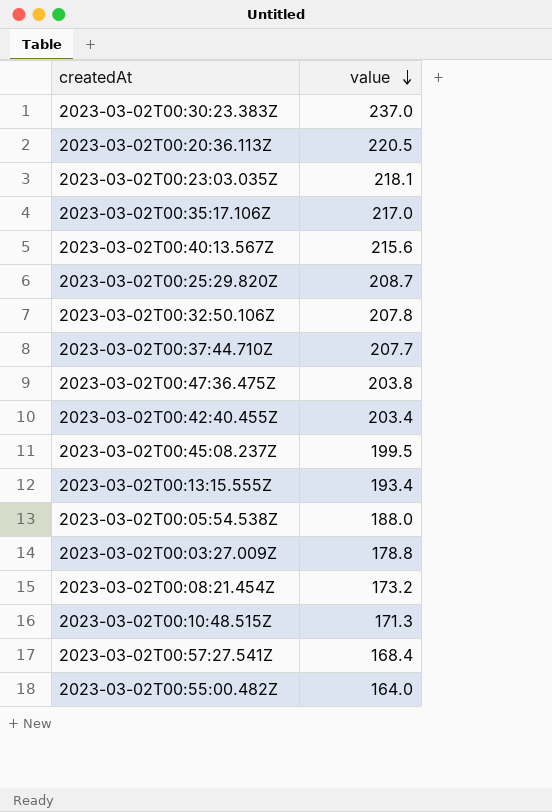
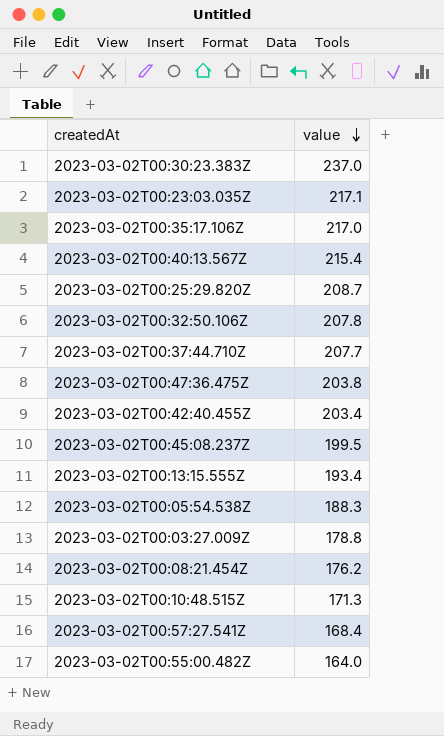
row 2023-03-02T00:20:36.113Z: 220.5 -> none
2023-03-02T00:23:03.035Z | value: 218.1 -> 217.1
2023-03-02T00:40:13.567Z | value: 215.6 -> 215.4
2023-03-02T00:05:54.538Z | value: 188.0 -> 188.3
2023-03-02T00:08:21.454Z | value: 173.2 -> 176.2

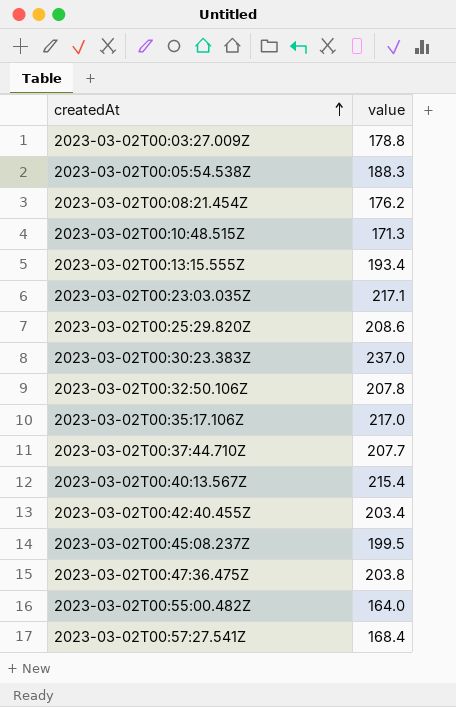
row order: value descending -> createdAt ascending
2023-03-02T00:25:29.820Z | value: 208.7 -> 208.6

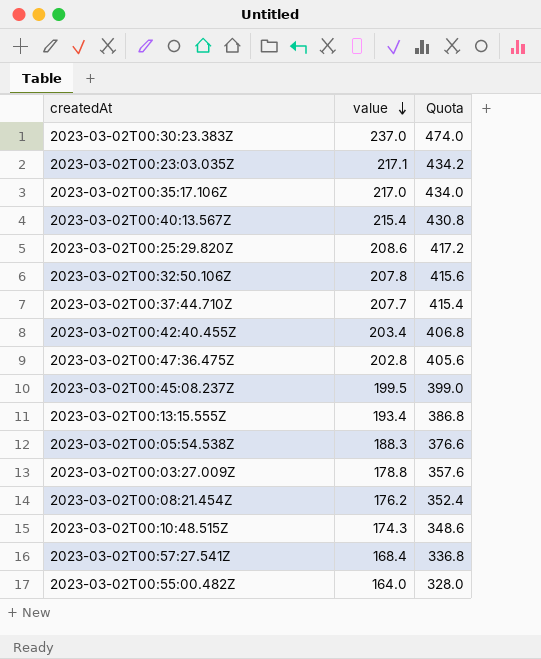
row order: createdAt ascending -> value descending
column Quota | formula: none -> [value] * 2
2023-03-02T00:47:36.475Z | value: 203.8 -> 202.8
2023-03-02T00:10:48.515Z | value: 171.3 -> 174.3

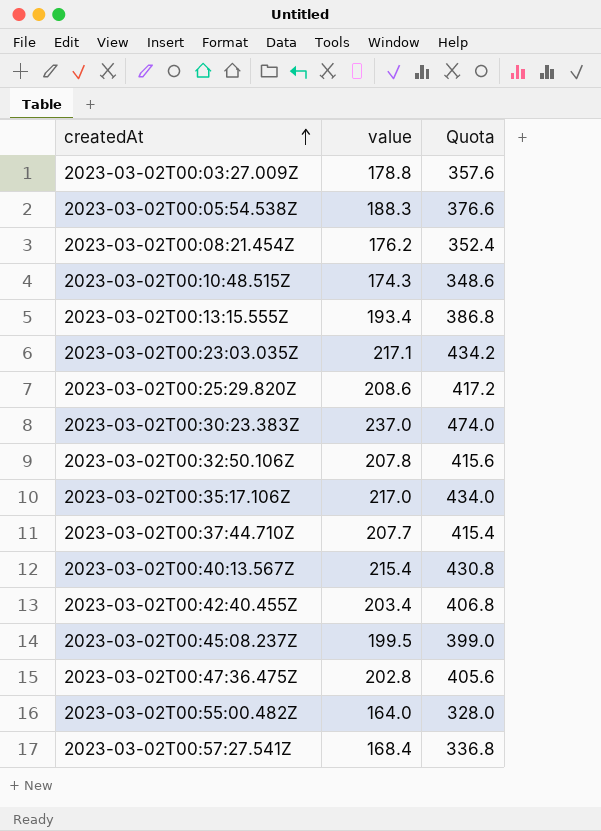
row order: value descending -> createdAt ascending

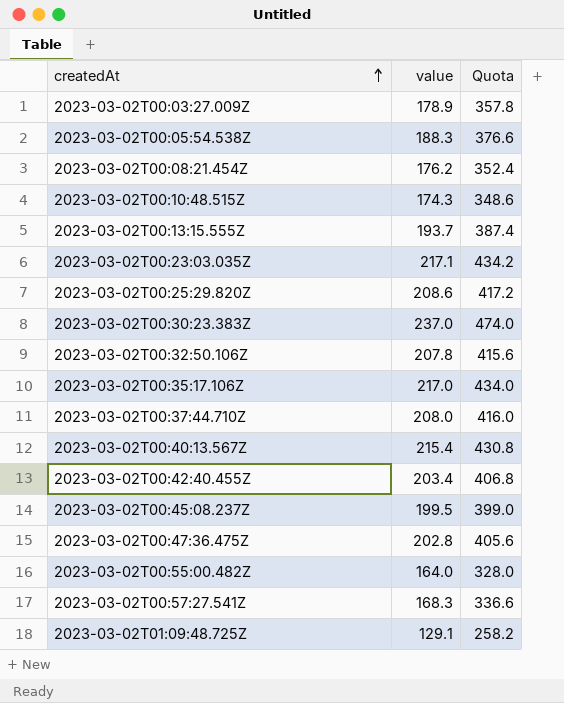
2023-03-02T00:03:27.009Z | value: 178.8 -> 178.9
2023-03-02T00:03:27.009Z | Quota: 357.6 -> 357.8
2023-03-02T00:13:15.555Z | value: 193.4 -> 193.7
2023-03-02T00:13:15.555Z | Quota: 386.8 -> 387.4
2023-03-02T00:37:44.710Z | value: 207.7 -> 208.0
2023-03-02T00:37:44.710Z | Quota: 415.4 -> 416.0
2023-03-02T00:57:27.541Z | value: 168.4 -> 168.3
2023-03-02T00:57:27.541Z | Quota: 336.8 -> 336.6
row 2023-03-02T01:09:48.725Z: none -> 129.1 | 258.2

